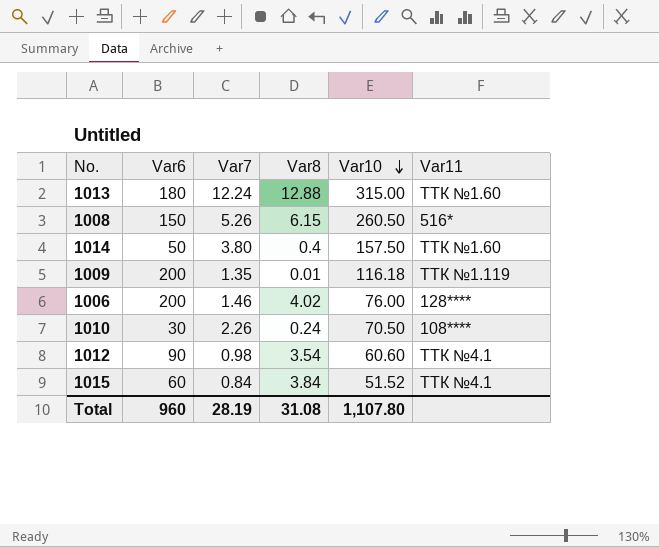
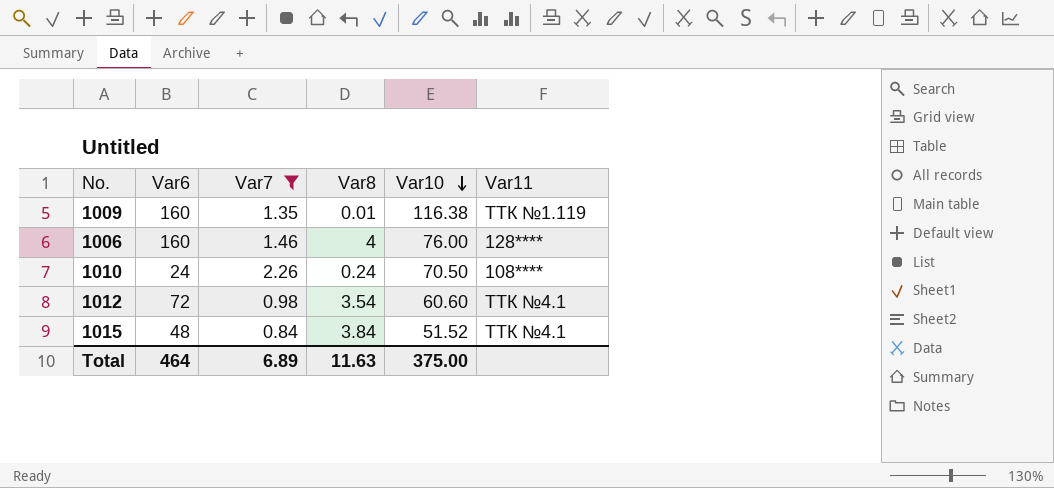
filter: none -> Var7 <= 2.26
1009 | Var6: 200 -> 160
1009 | Var10: 116.18 -> 116.38
1006 | Var6: 200 -> 160
1006 | Var8: 4.02 -> 4
1010 | Var6: 30 -> 24
1012 | Var6: 90 -> 72
1015 | Var6: 60 -> 48
Total | Var6: 960 -> 464
Total | Var7: 28.19 -> 6.89
Total | Var8: 31.08 -> 11.63
Total | Var10: 1,107.80 -> 375.00

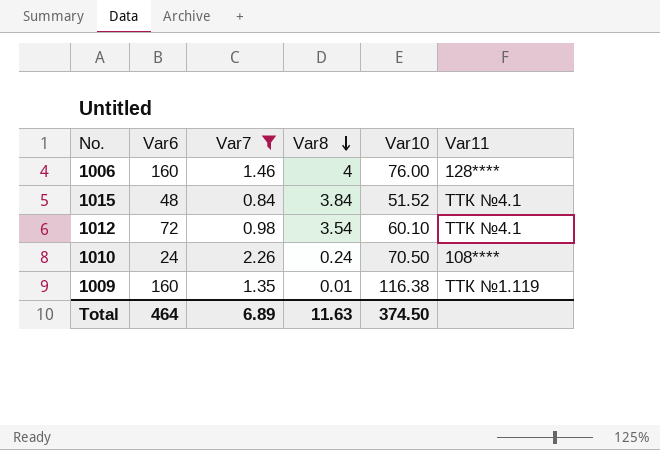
row order: Var10 descending -> Var8 descending
1012 | Var10: 60.60 -> 60.10
Total | Var10: 375.00 -> 374.50

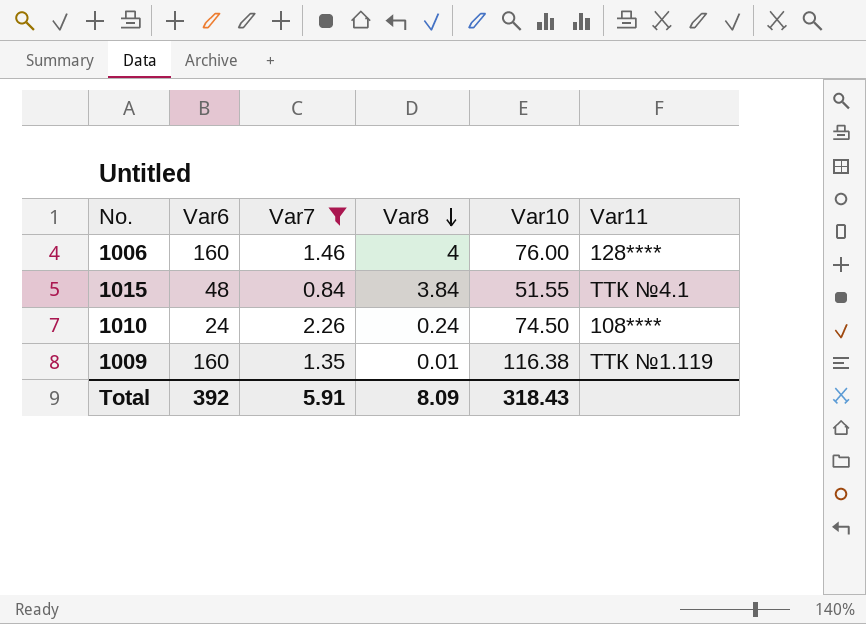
row 1012: 72 | 0.98 | 3.54 | 60.10 | ТТК №4.1 -> none
1015 | Var10: 51.52 -> 51.55
1010 | Var10: 70.50 -> 74.50
Total | Var6: 464 -> 392
Total | Var7: 6.89 -> 5.91
Total | Var8: 11.63 -> 8.09
Total | Var10: 374.50 -> 318.43

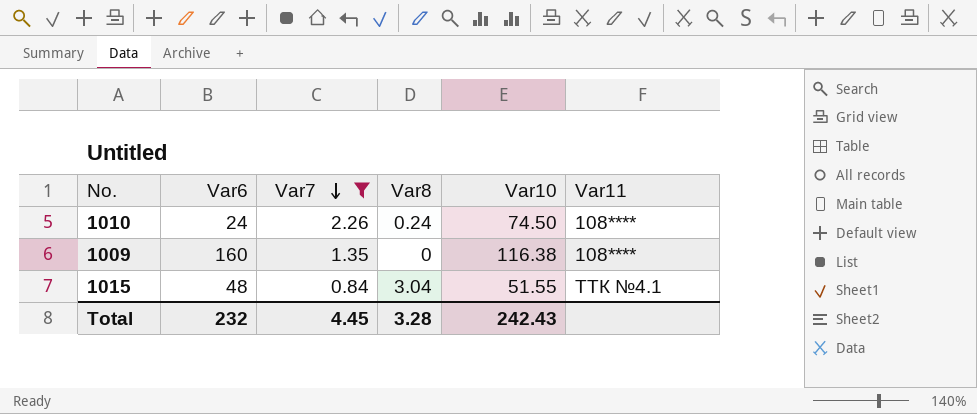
row order: Var8 descending -> Var7 descending
row 1006: 160 | 1.46 | 4 | 76.00 | 128**** -> none
1009 | Var8: 0.01 -> 0
1009 | Var11: ТТК №1.119 -> 108****
1015 | Var8: 3.84 -> 3.04
Total | Var6: 392 -> 232
Total | Var7: 5.91 -> 4.45
Total | Var8: 8.09 -> 3.28
Total | Var10: 318.43 -> 242.43

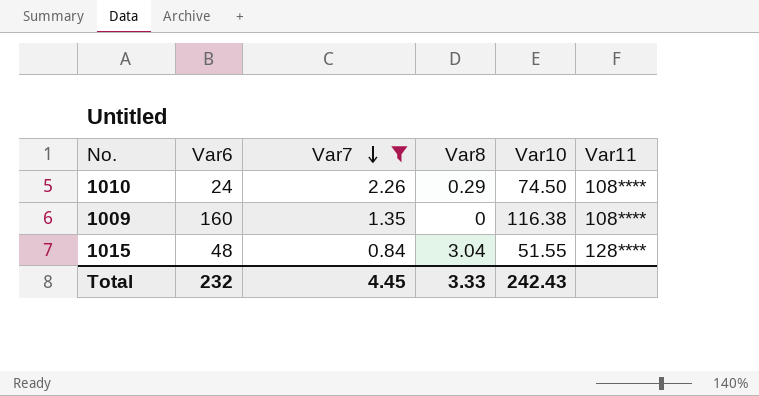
1010 | Var8: 0.24 -> 0.29
1015 | Var11: ТТК №4.1 -> 128****
Total | Var8: 3.28 -> 3.33

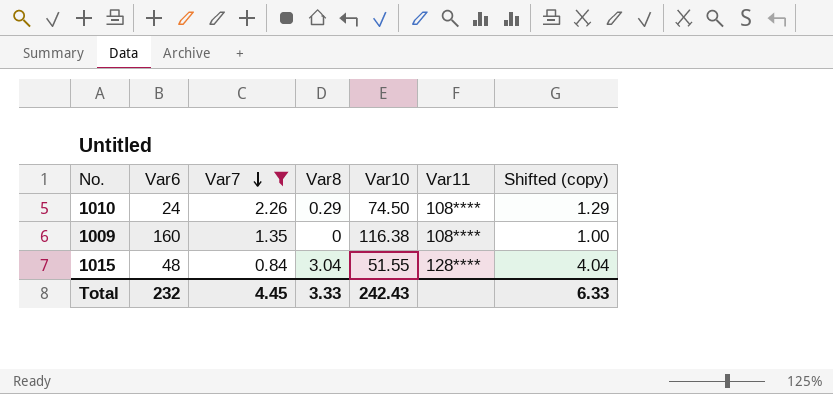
column Shifted (copy) | formula: none -> [Var8] + 1

